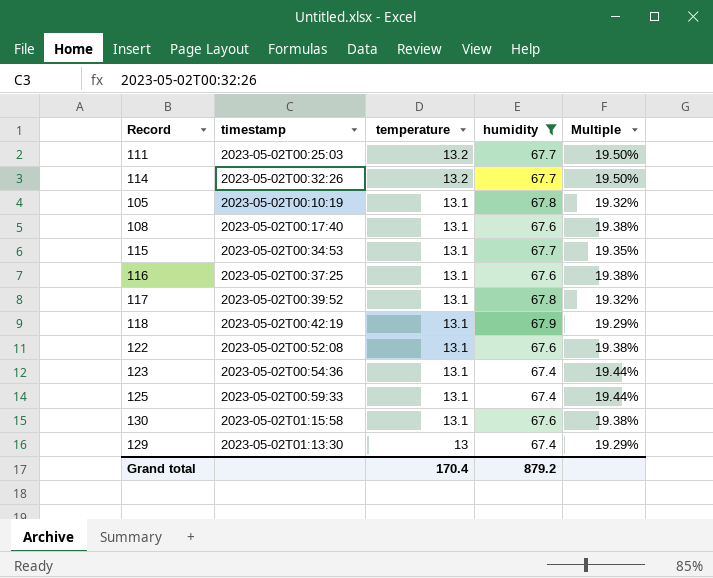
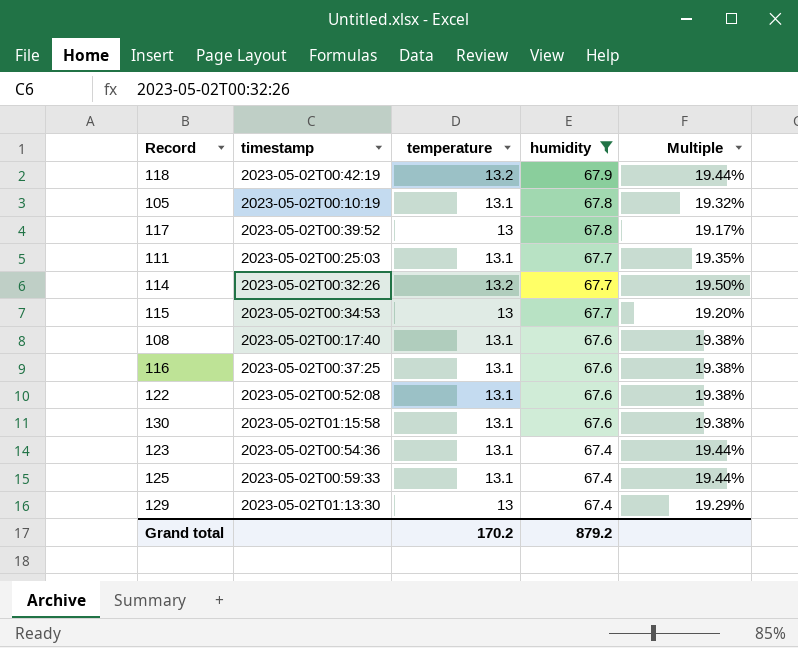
row order: temperature descending -> humidity descending
118 | temperature: 13.1 -> 13.2
118 | Multiple: 19.29% -> 19.44%
117 | temperature: 13.1 -> 13
117 | Multiple: 19.32% -> 19.17%
111 | temperature: 13.2 -> 13.1
111 | Multiple: 19.50% -> 19.35%
115 | temperature: 13.1 -> 13
115 | Multiple: 19.35% -> 19.20%
Grand total | temperature: 170.4 -> 170.2

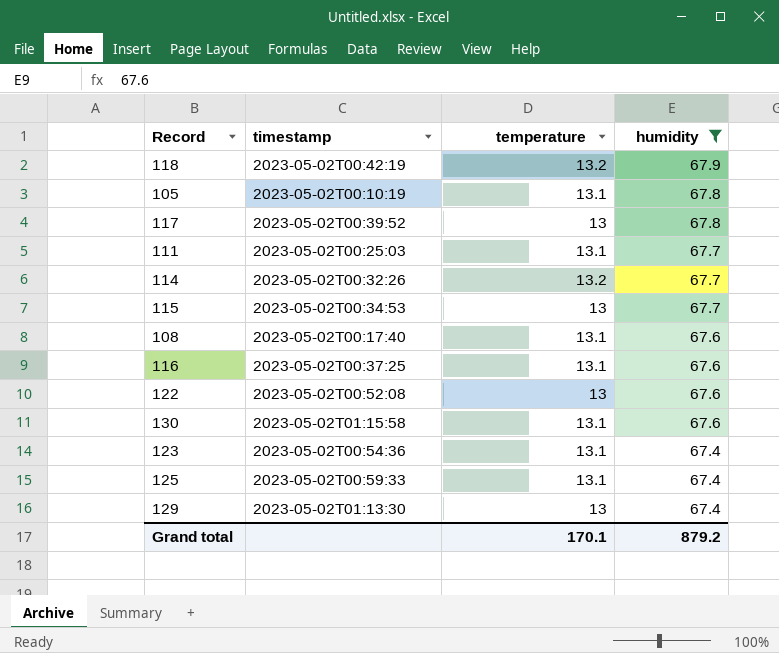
column Multiple | formula: [temperature] / [humidity] -> none
122 | temperature: 13.1 -> 13
Grand total | temperature: 170.2 -> 170.1

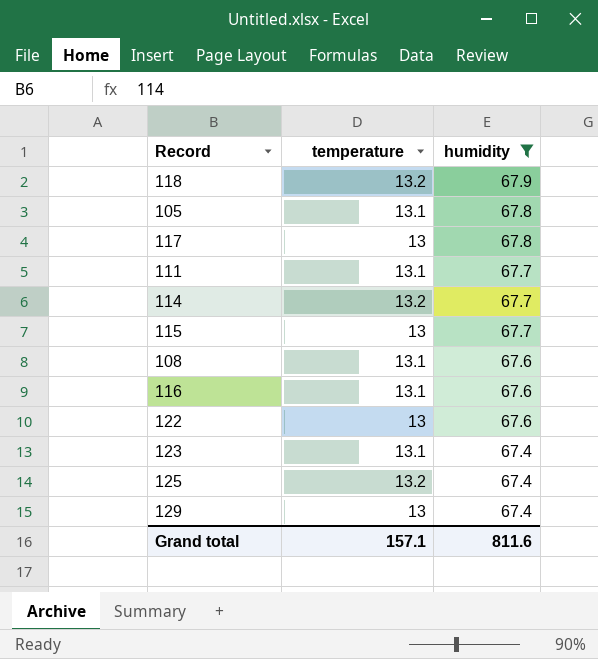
column timestamp | position: 2 -> none
row 130: 2023-05-02T01:15:58 | 13.1 | 67.6 -> none
125 | temperature: 13.1 -> 13.2
Grand total | temperature: 170.1 -> 157.1
Grand total | humidity: 879.2 -> 811.6

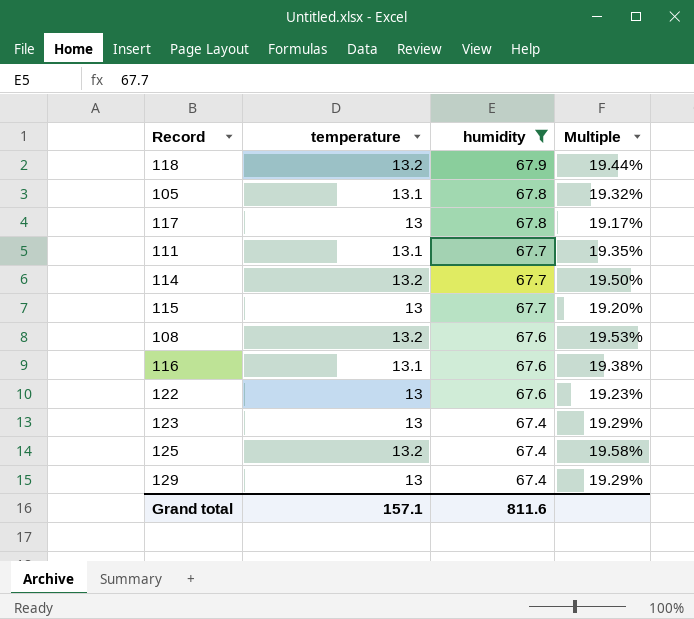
column Multiple | formula: none -> [temperature] / [humidity]
108 | temperature: 13.1 -> 13.2
123 | temperature: 13.1 -> 13

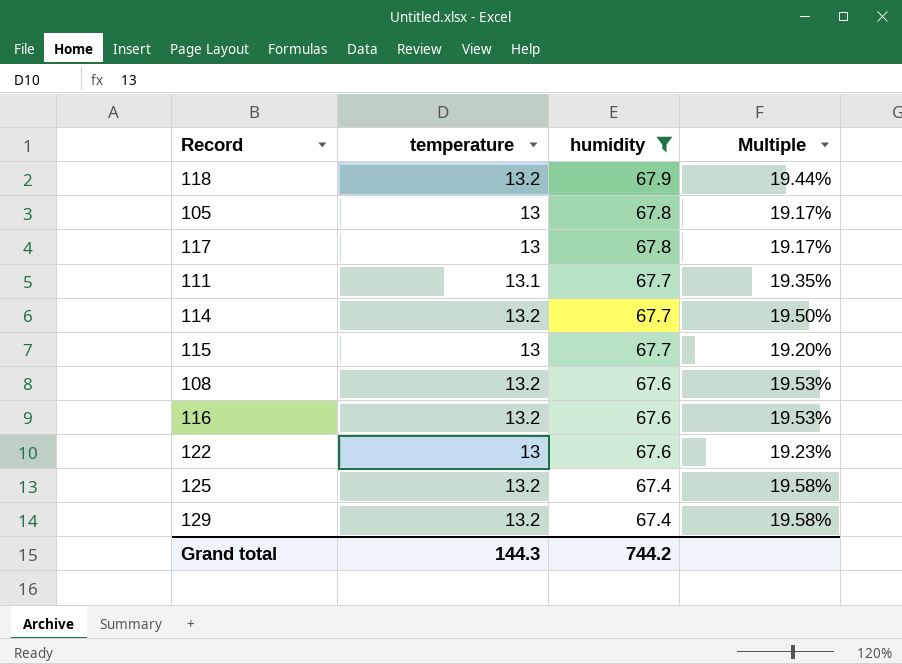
row 123: 13 | 67.4 | 19.29% -> none
105 | temperature: 13.1 -> 13
105 | Multiple: 19.32% -> 19.17%
116 | temperature: 13.1 -> 13.2
116 | Multiple: 19.38% -> 19.53%
129 | temperature: 13 -> 13.2
129 | Multiple: 19.29% -> 19.58%
Grand total | temperature: 157.1 -> 144.3
Grand total | humidity: 811.6 -> 744.2

